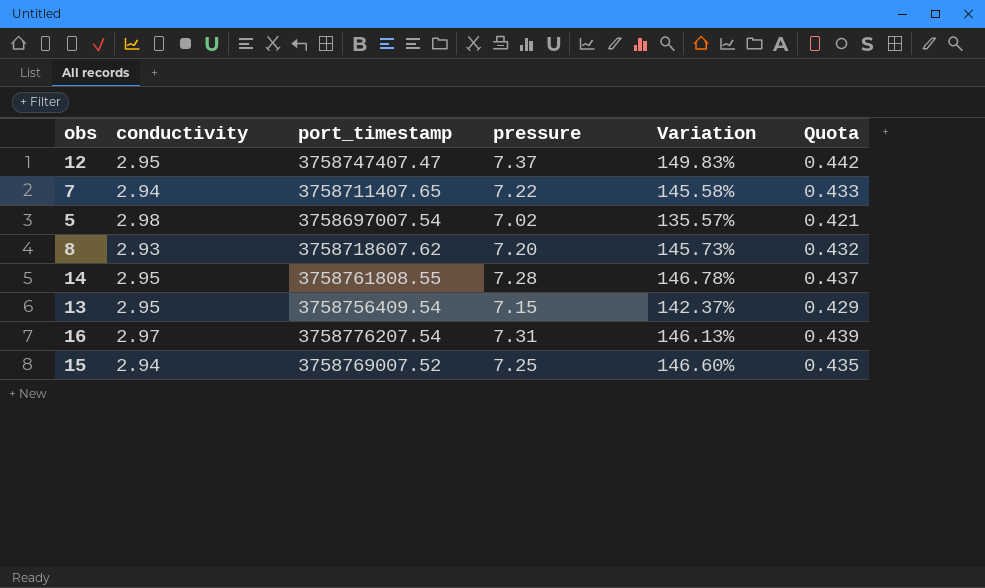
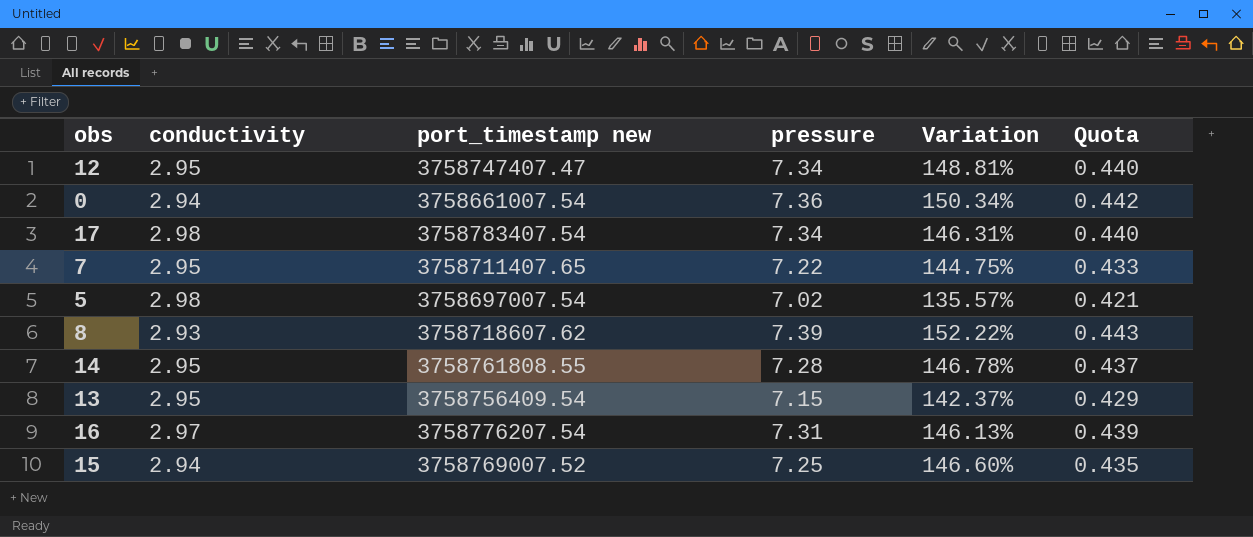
column name: port_timestamp -> port_timestamp new
12 | pressure: 7.37 -> 7.34
12 | Variation: 149.83% -> 148.81%
12 | Quota: 0.442 -> 0.440
row 0: none -> 2.94 | 3758661007.54 | 7.36 | 150.34% | 0.442
row 17: none -> 2.98 | 3758783407.54 | 7.34 | 146.31% | 0.440
7 | conductivity: 2.94 -> 2.95
7 | Variation: 145.58% -> 144.75%
8 | pressure: 7.20 -> 7.39
8 | Variation: 145.73% -> 152.22%
8 | Quota: 0.432 -> 0.443

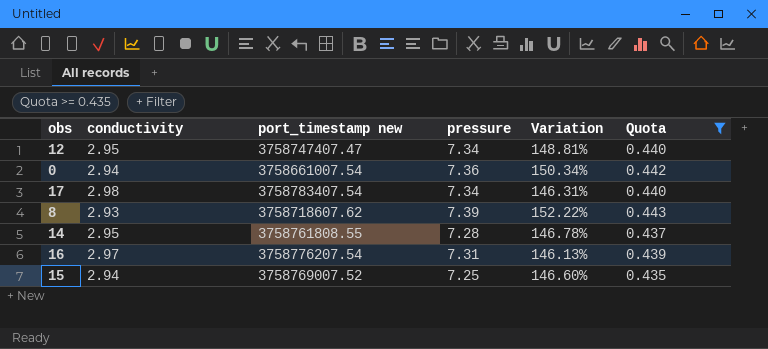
filter: none -> Quota >= 0.435

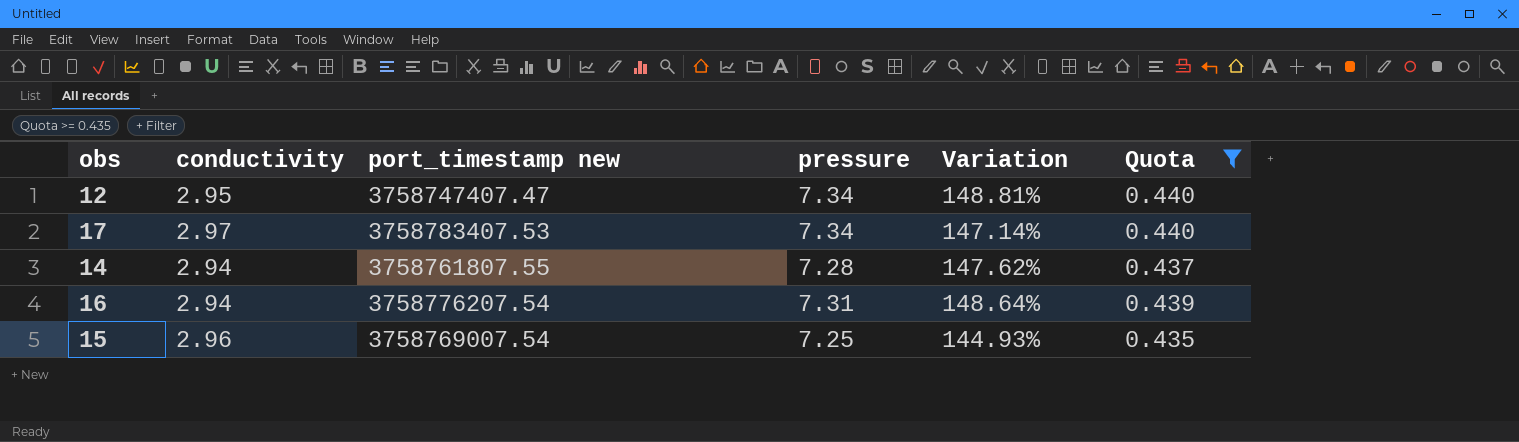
row 0: 2.94 | 3758661007.54 | 7.36 | 150.34% | 0.442 -> none
row 8: 2.93 | 3758718607.62 | 7.39 | 152.22% | 0.443 -> none
17 | conductivity: 2.98 -> 2.97
17 | port_timestamp new: 3758783407.54 -> 3758783407.53
17 | Variation: 146.31% -> 147.14%
14 | conductivity: 2.95 -> 2.94
14 | port_timestamp new: 3758761808.55 -> 3758761807.55
14 | Variation: 146.78% -> 147.62%
16 | conductivity: 2.97 -> 2.94
16 | Variation: 146.13% -> 148.64%
15 | conductivity: 2.94 -> 2.96
15 | port_timestamp new: 3758769007.52 -> 3758769007.54
15 | Variation: 146.60% -> 144.93%

